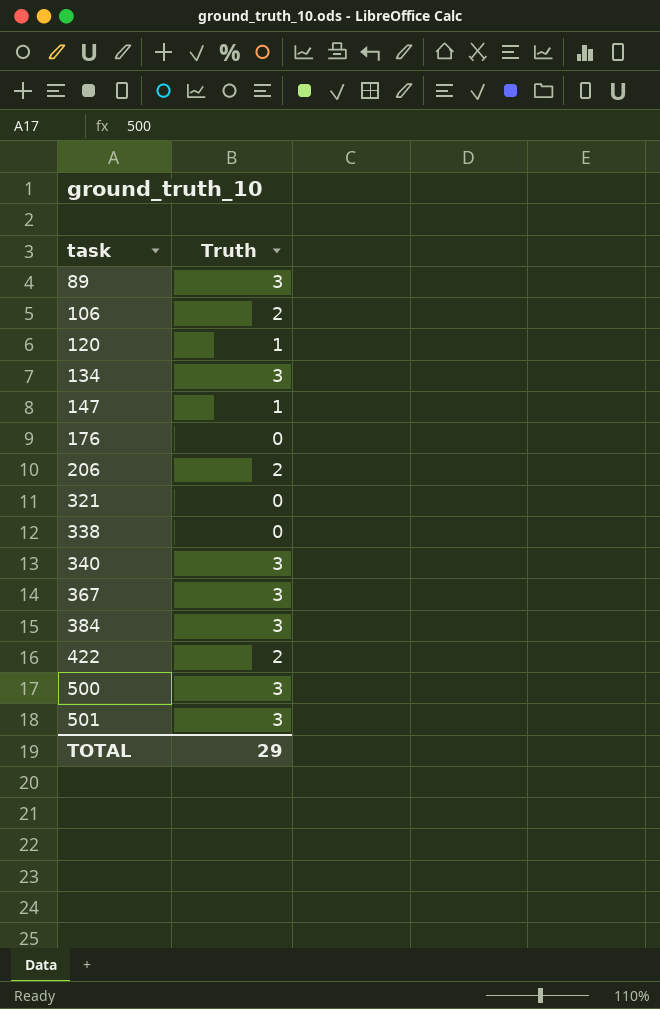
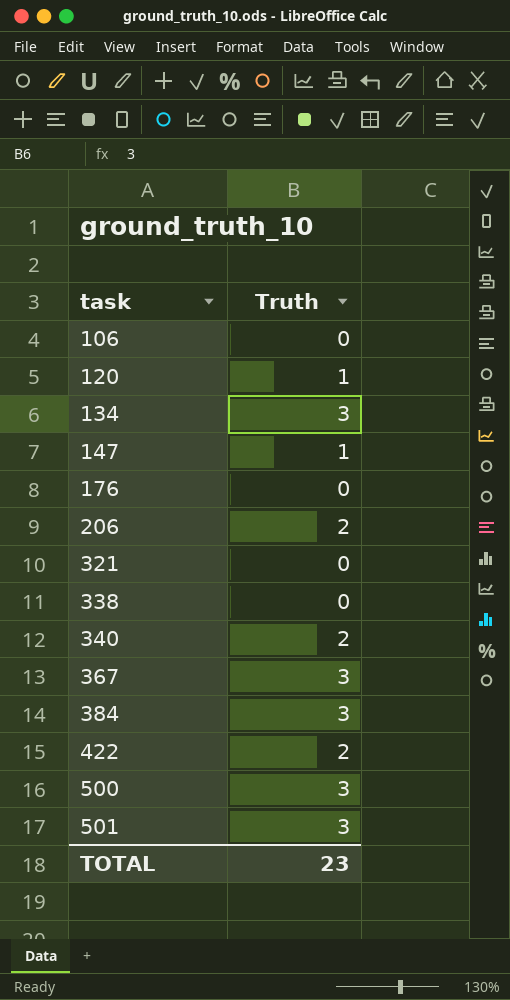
row 89: 3 -> none
106 | Truth: 2 -> 0
340 | Truth: 3 -> 2
TOTAL | Truth: 29 -> 23

